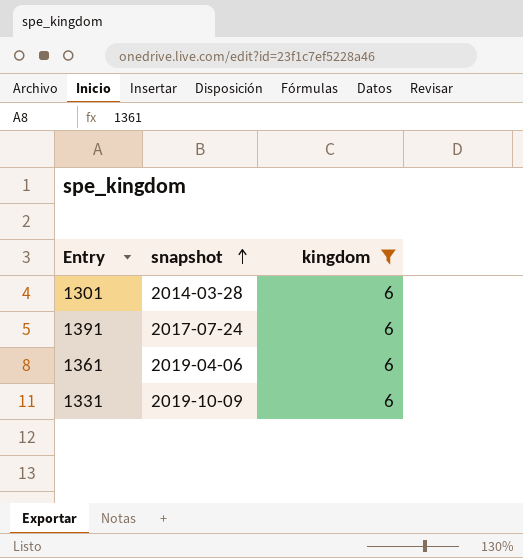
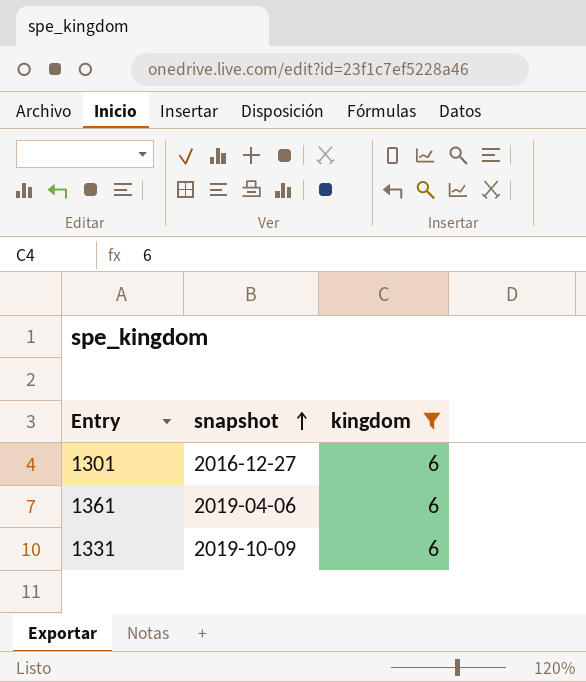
row 1391: 2017-07-24 | 6 -> none
1301 | snapshot: 2014-03-28 -> 2016-12-27

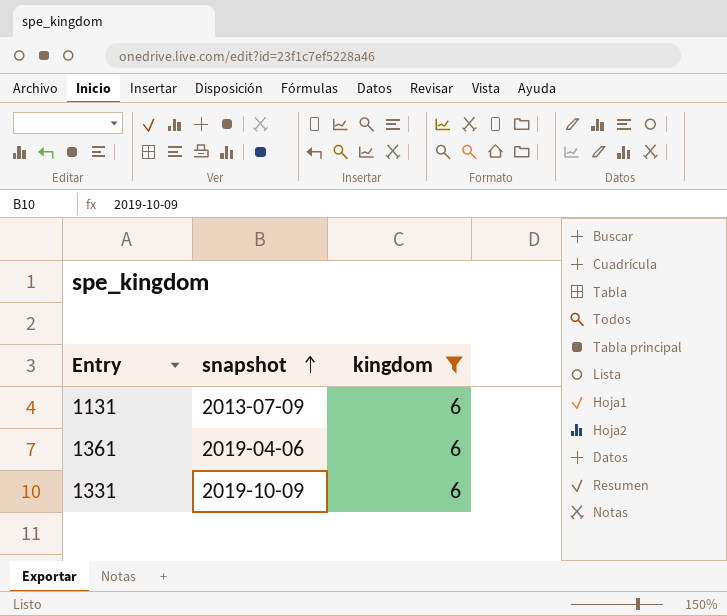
row 1301: 2016-12-27 | 6 -> none
row 1131: none -> 2013-07-09 | 6

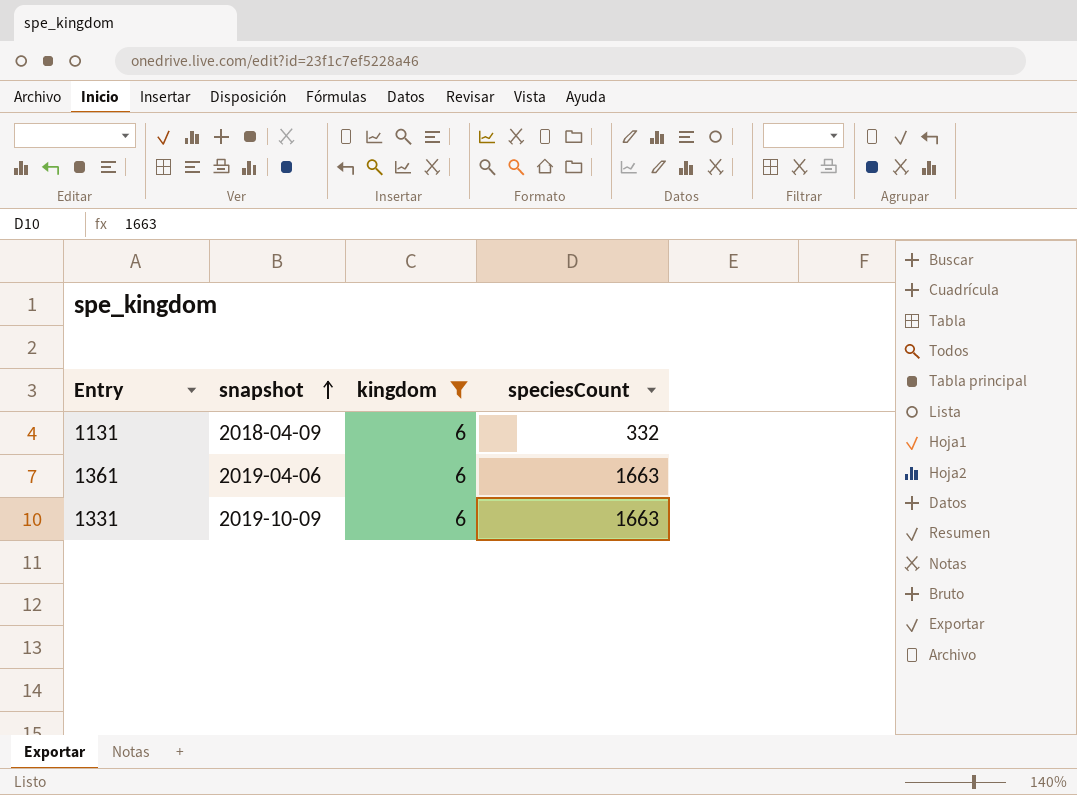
column speciesCount | position: none -> 4
1131 | snapshot: 2013-07-09 -> 2018-04-09

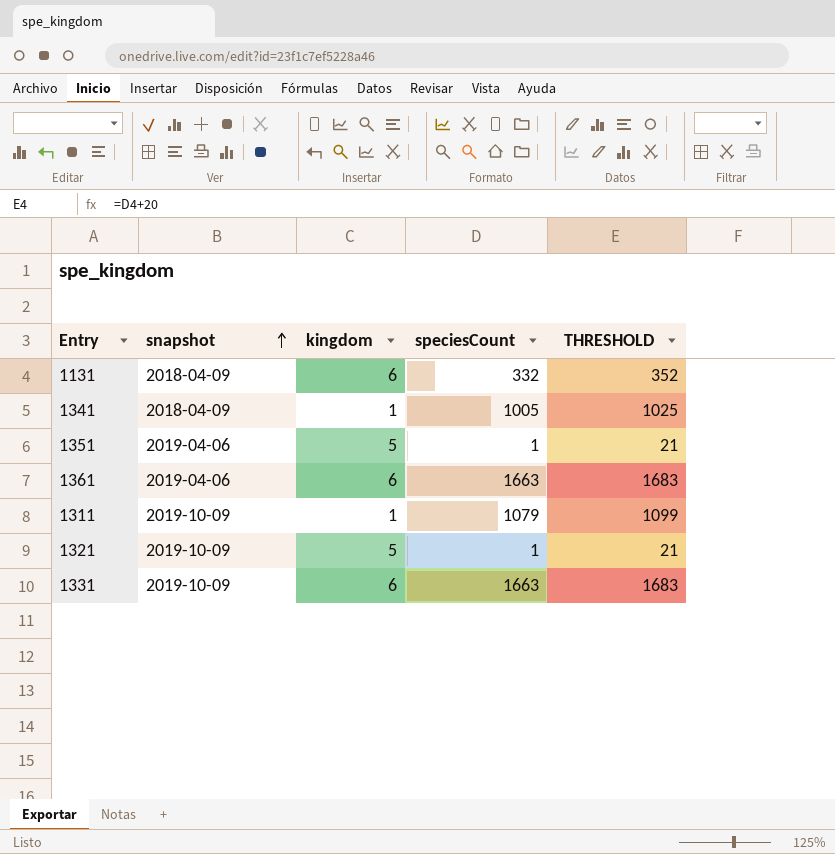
filter: kingdom = 6 -> none
column THRESHOLD | formula: none -> [speciesCount] + 20

